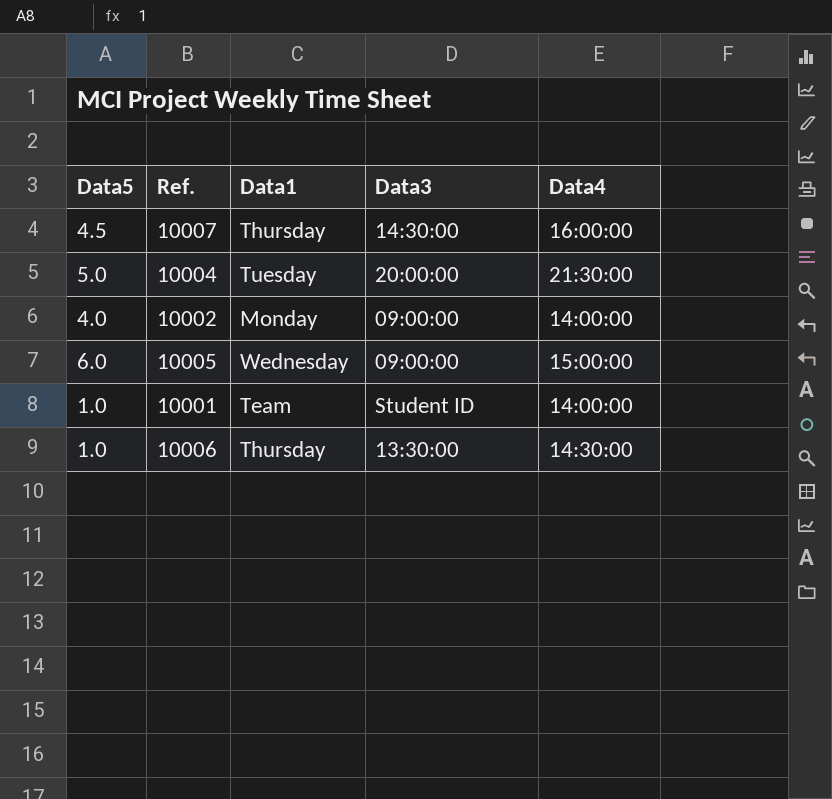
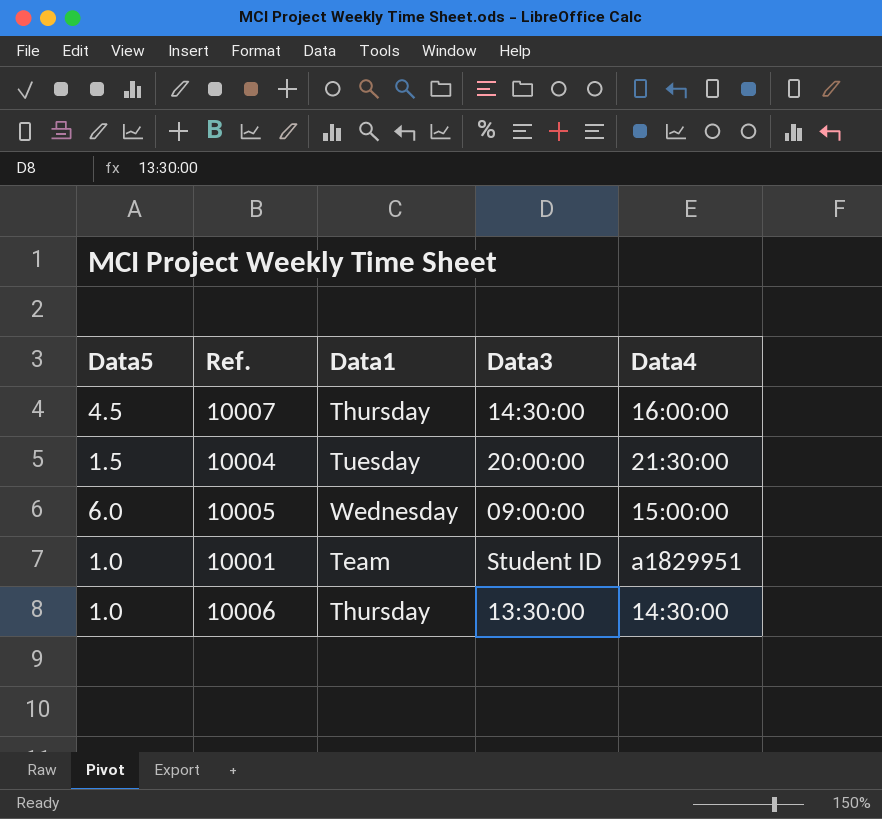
row 10002: 4.0 | Monday | 09:00:00 | 14:00:00 -> none
10004 | Data5: 5.0 -> 1.5
10001 | Data4: 14:00:00 -> a1829951

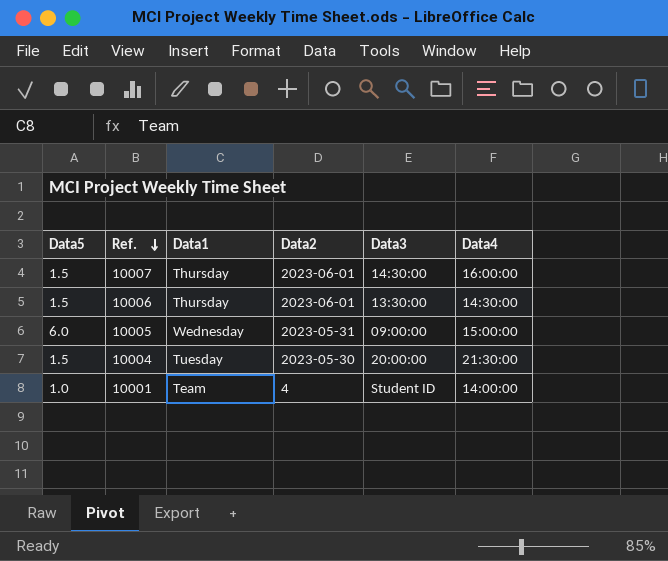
row order: none -> Ref. descending
column Data2 | position: none -> 4
10007 | Data5: 4.5 -> 1.5
10006 | Data5: 1.0 -> 1.5
10001 | Data4: a1829951 -> 14:00:00

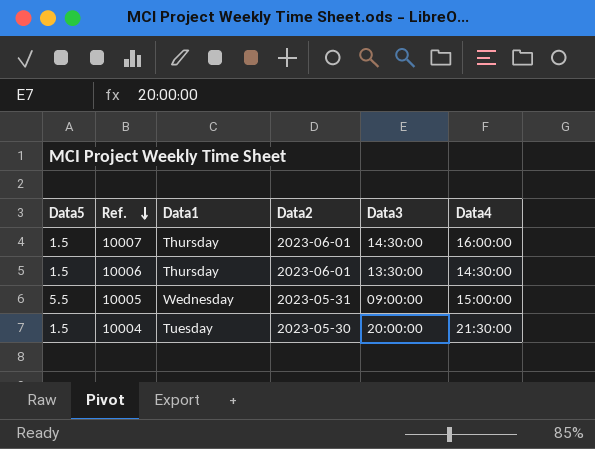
row 10001: 1.0 | Team | 4 | Student ID | 14:00:00 -> none
10005 | Data5: 6.0 -> 5.5

